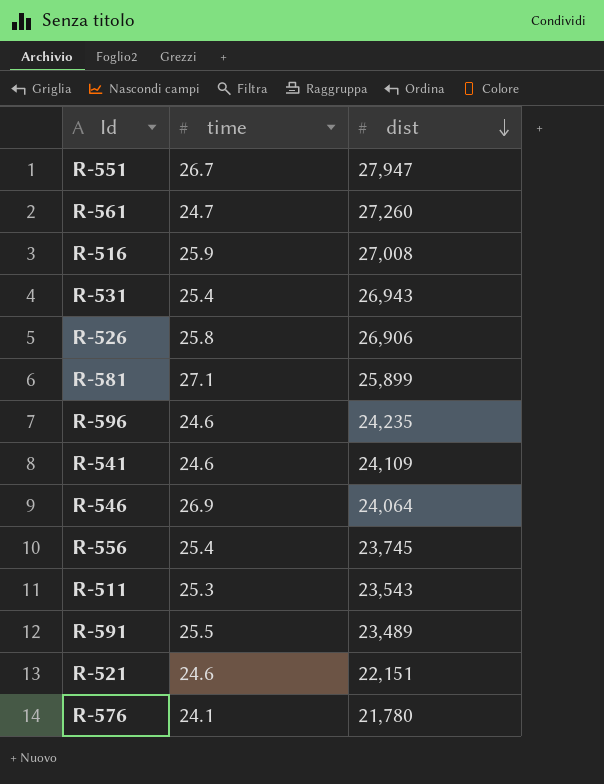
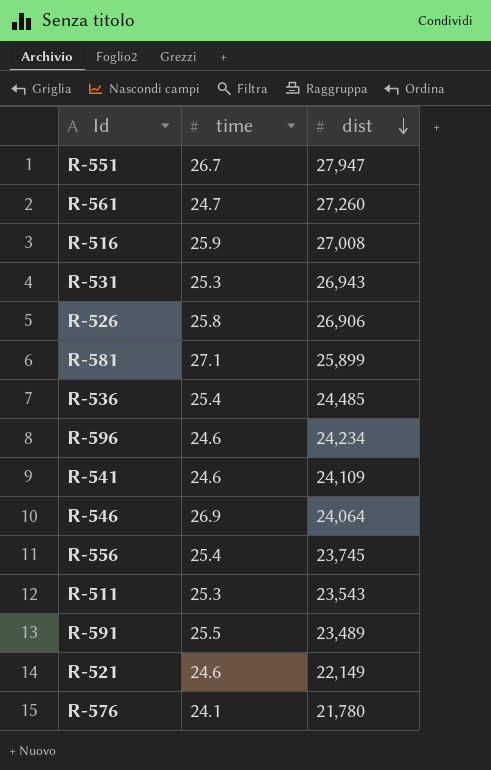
R-531 | time: 25.4 -> 25.3
row R-536: none -> 25.4 | 24,485
R-596 | dist: 24,235 -> 24,234
R-521 | dist: 22,151 -> 22,149

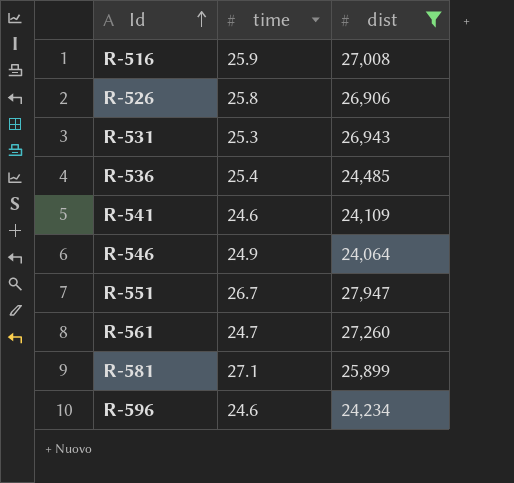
filter: none -> dist >= 24,064
row order: dist descending -> Id ascending
R-546 | time: 26.9 -> 24.9

